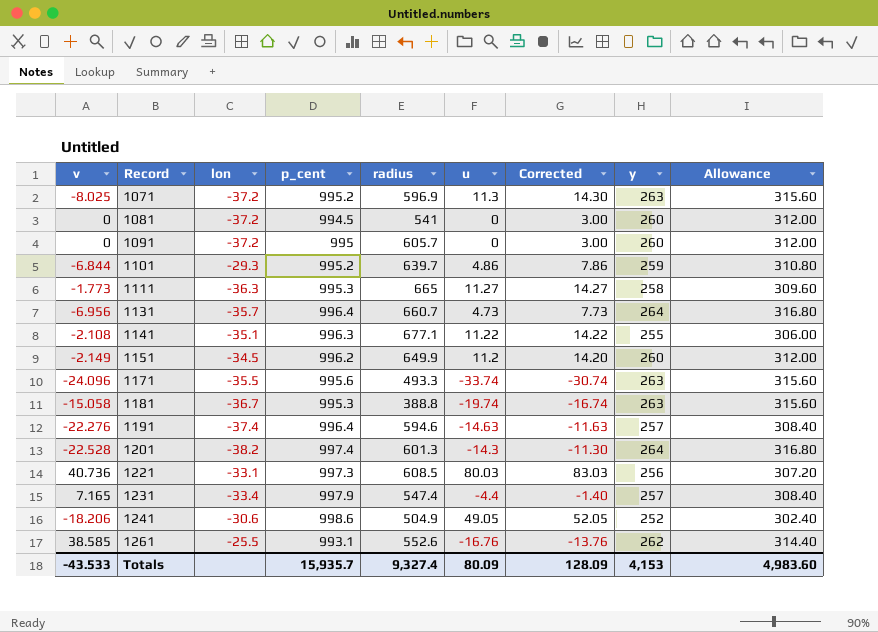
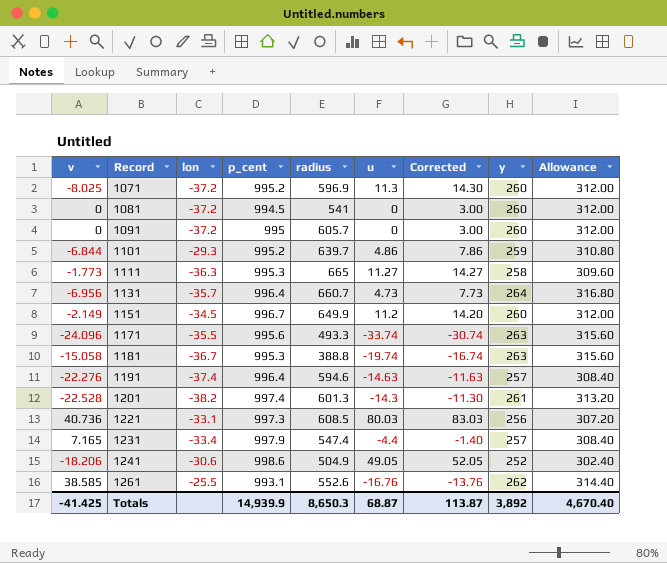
row 1141: -2.108 | -35.1 | 996.3 | 677.1 | 11.22 | 14.22 | 255 | 306.00 -> none
1071 | y: 263 -> 260
1071 | Allowance: 315.60 -> 312.00
1151 | p_cent: 996.2 -> 996.7
1201 | y: 264 -> 261
1201 | Allowance: 316.80 -> 313.20
Totals | v: -43.533 -> -41.425
Totals | p_cent: 15,935.7 -> 14,939.9
Totals | radius: 9,327.4 -> 8,650.3
Totals | u: 80.09 -> 68.87
Totals | Corrected: 128.09 -> 113.87
Totals | y: 4,153 -> 3,892
Totals | Allowance: 4,983.60 -> 4,670.40

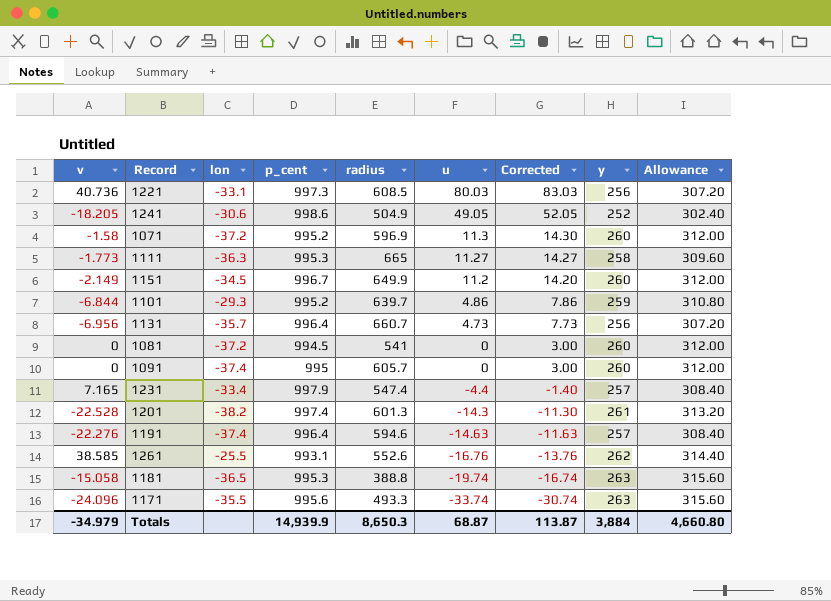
row order: Record ascending -> u descending
1241 | v: -18.206 -> -18.205
1071 | v: -8.025 -> -1.58
1131 | y: 264 -> 256
1131 | Allowance: 316.80 -> 307.20
1091 | lon: -37.2 -> -37.4
1181 | lon: -36.7 -> -36.5
Totals | v: -41.425 -> -34.979
Totals | y: 3,892 -> 3,884
Totals | Allowance: 4,670.40 -> 4,660.80

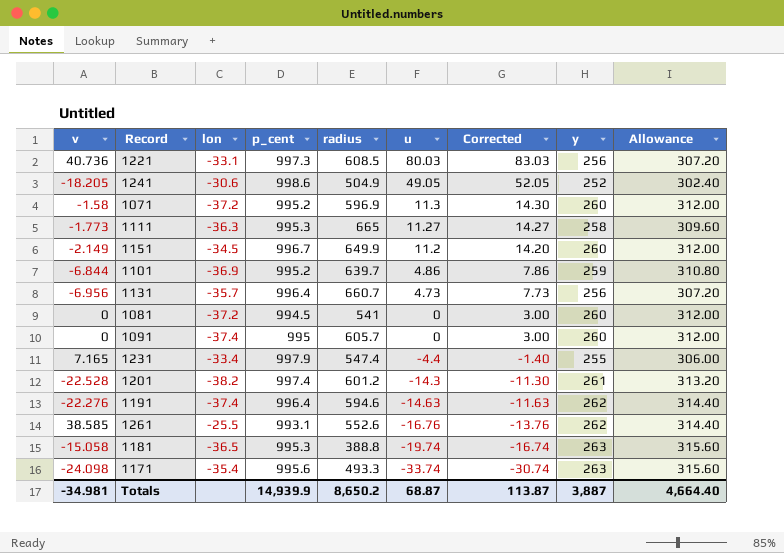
1101 | lon: -29.3 -> -36.9
1231 | y: 257 -> 255
1231 | Allowance: 308.40 -> 306.00
1201 | radius: 601.3 -> 601.2
1191 | y: 257 -> 262
1191 | Allowance: 308.40 -> 314.40
1171 | v: -24.096 -> -24.098
1171 | lon: -35.5 -> -35.4
Totals | v: -34.979 -> -34.981
Totals | radius: 8,650.3 -> 8,650.2
Totals | y: 3,884 -> 3,887
Totals | Allowance: 4,660.80 -> 4,664.40

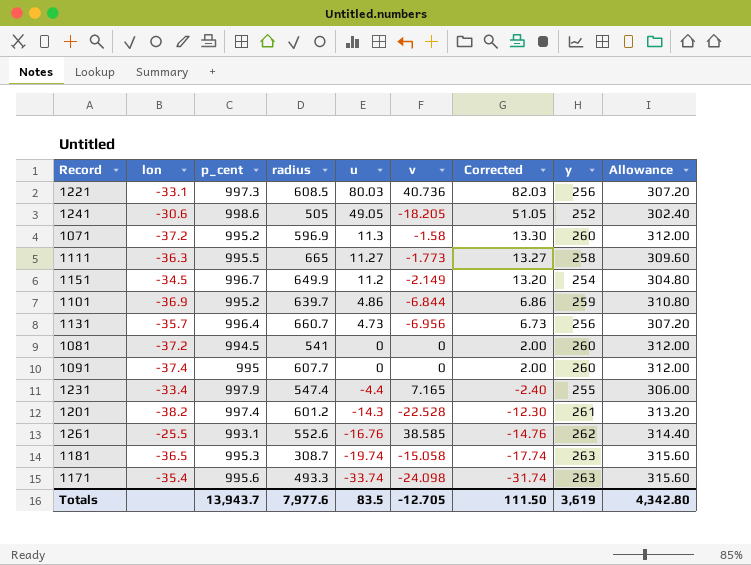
column v | position: 1 -> 6
column Corrected | formula: [u] + 3 -> [u] + 2
row 1191: -22.276 | -37.4 | 996.4 | 594.6 | -14.63 | -11.63 | 262 | 314.40 -> none
1241 | radius: 504.9 -> 505
1111 | p_cent: 995.3 -> 995.5
1151 | y: 260 -> 254
1151 | Allowance: 312.00 -> 304.80
1091 | radius: 605.7 -> 607.7
1181 | radius: 388.8 -> 308.7
Totals | p_cent: 14,939.9 -> 13,943.7
Totals | radius: 8,650.2 -> 7,977.6
Totals | u: 68.87 -> 83.5
Totals | v: -34.981 -> -12.705
Totals | Corrected: 113.87 -> 111.50
Totals | y: 3,887 -> 3,619
Totals | Allowance: 4,664.40 -> 4,342.80

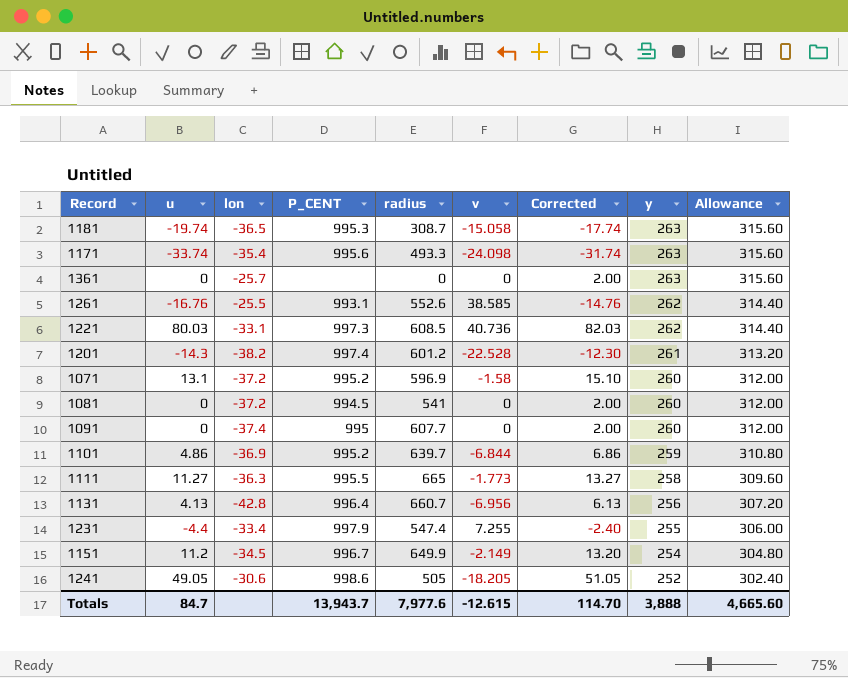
row order: u descending -> y descending
column u | position: 5 -> 2
column name: p_cent -> P_CENT
row 1361: none -> 0 | -25.7 | none | 0 | 0 | 2.00 | 263 | 315.60
1221 | y: 256 -> 262
1221 | Allowance: 307.20 -> 314.40
1071 | u: 11.3 -> 13.1
1071 | Corrected: 13.30 -> 15.10
1131 | u: 4.73 -> 4.13
1131 | lon: -35.7 -> -42.8
1131 | Corrected: 6.73 -> 6.13
1231 | v: 7.165 -> 7.255
Totals | u: 83.5 -> 84.7
Totals | v: -12.705 -> -12.615
Totals | Corrected: 111.50 -> 114.70
Totals | y: 3,619 -> 3,888
Totals | Allowance: 4,342.80 -> 4,665.60

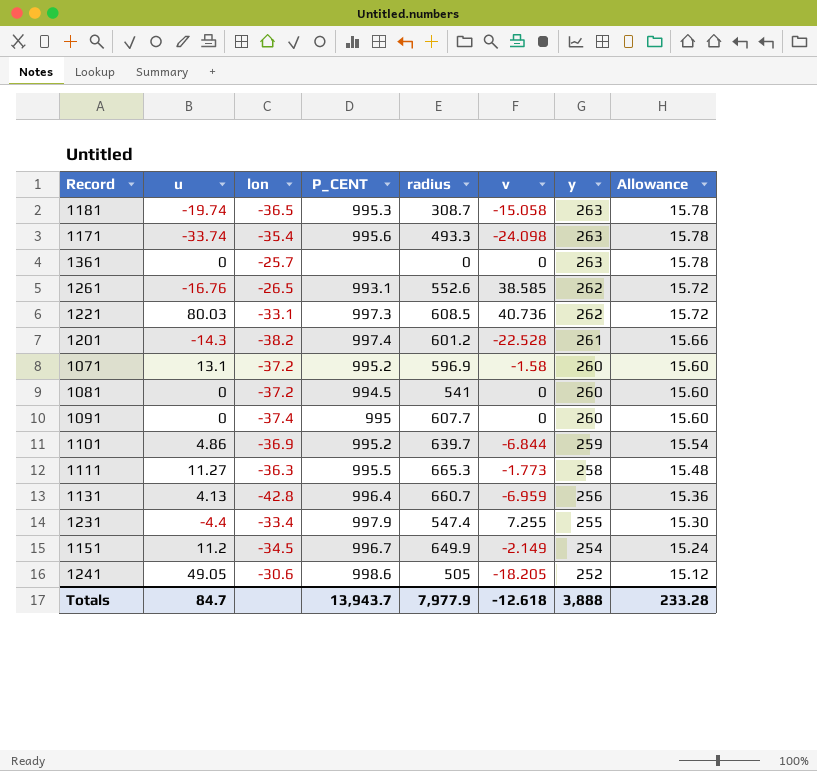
column Corrected | formula: [u] + 2 -> none
column Allowance | formula: [y] * 1.2 -> [y] * 0.06
1261 | lon: -25.5 -> -26.5
1111 | radius: 665 -> 665.3
1131 | v: -6.956 -> -6.959
Totals | radius: 7,977.6 -> 7,977.9
Totals | v: -12.615 -> -12.618
Totals | Allowance: 4,665.60 -> 233.28

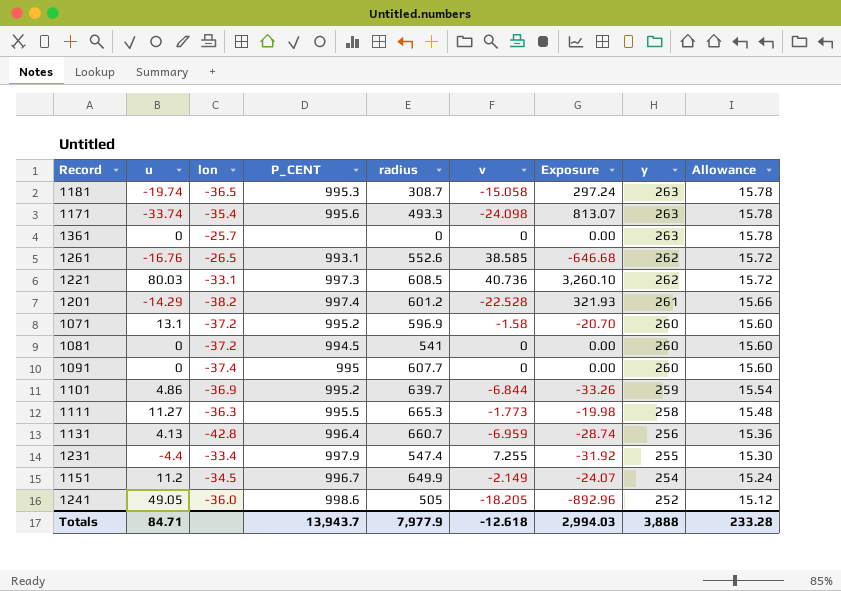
column Exposure | formula: none -> [u] * [v]
1201 | u: -14.3 -> -14.29
1241 | lon: -30.6 -> -36.0
Totals | u: 84.7 -> 84.71

